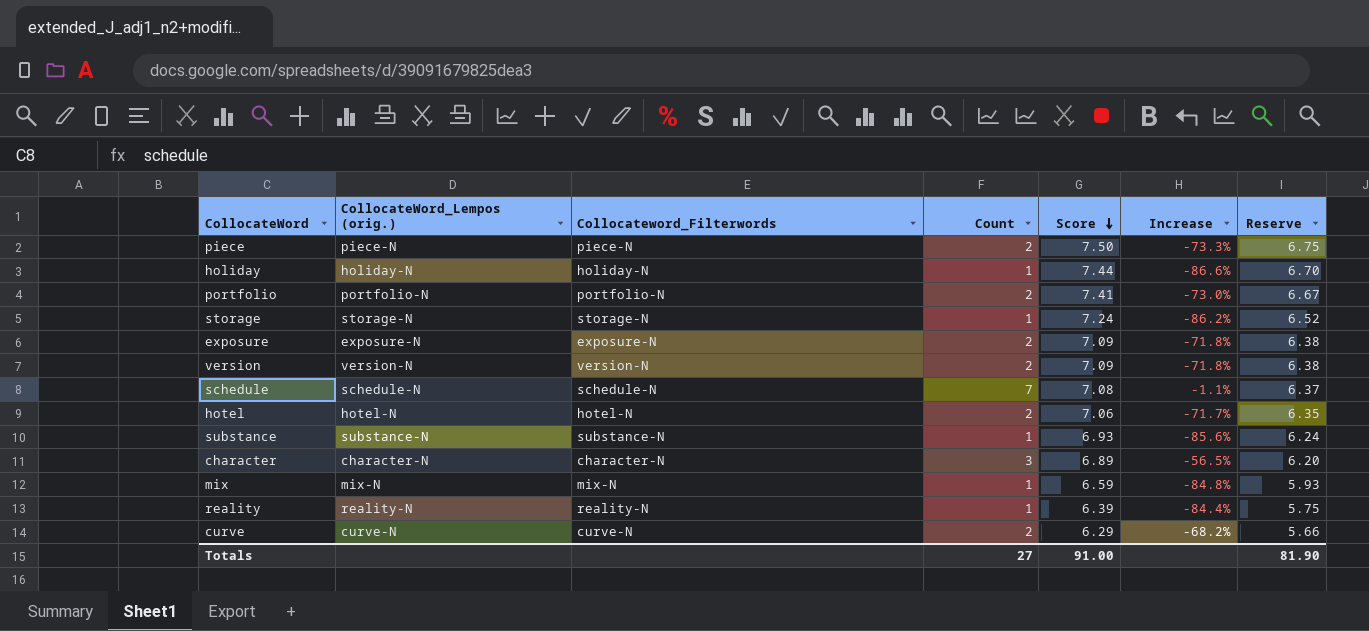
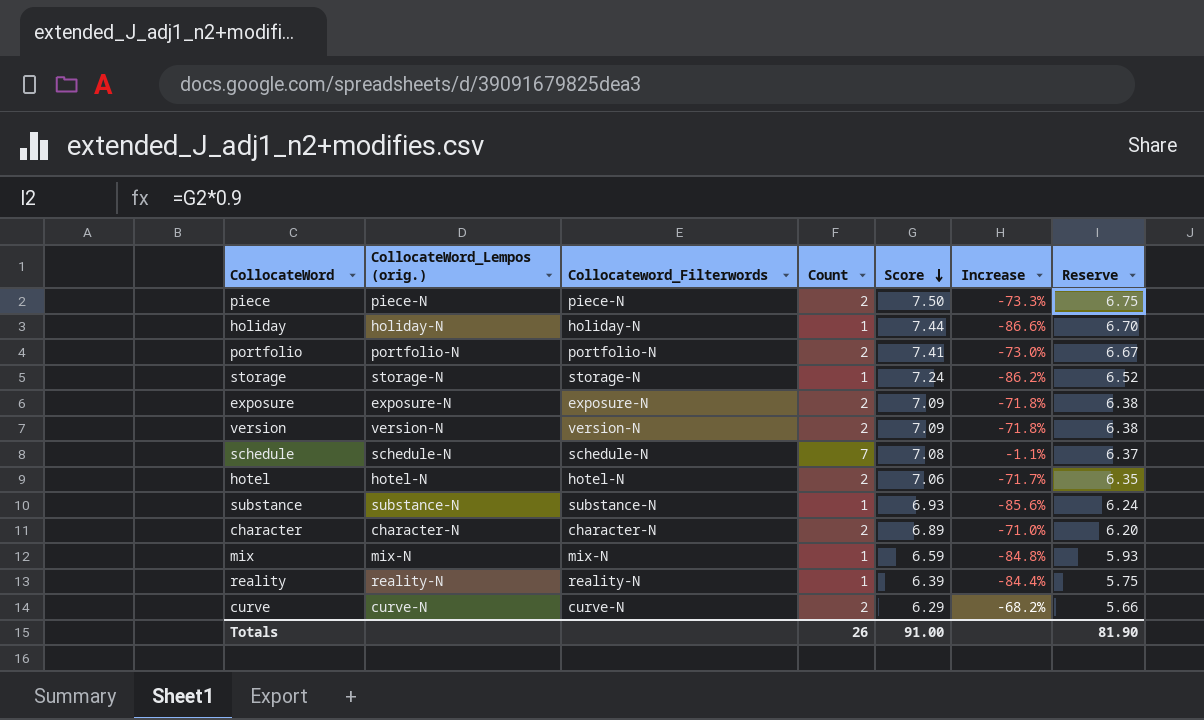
character | Count: 3 -> 2
character | Increase: -56.5% -> -71.0%
Totals | Count: 27 -> 26

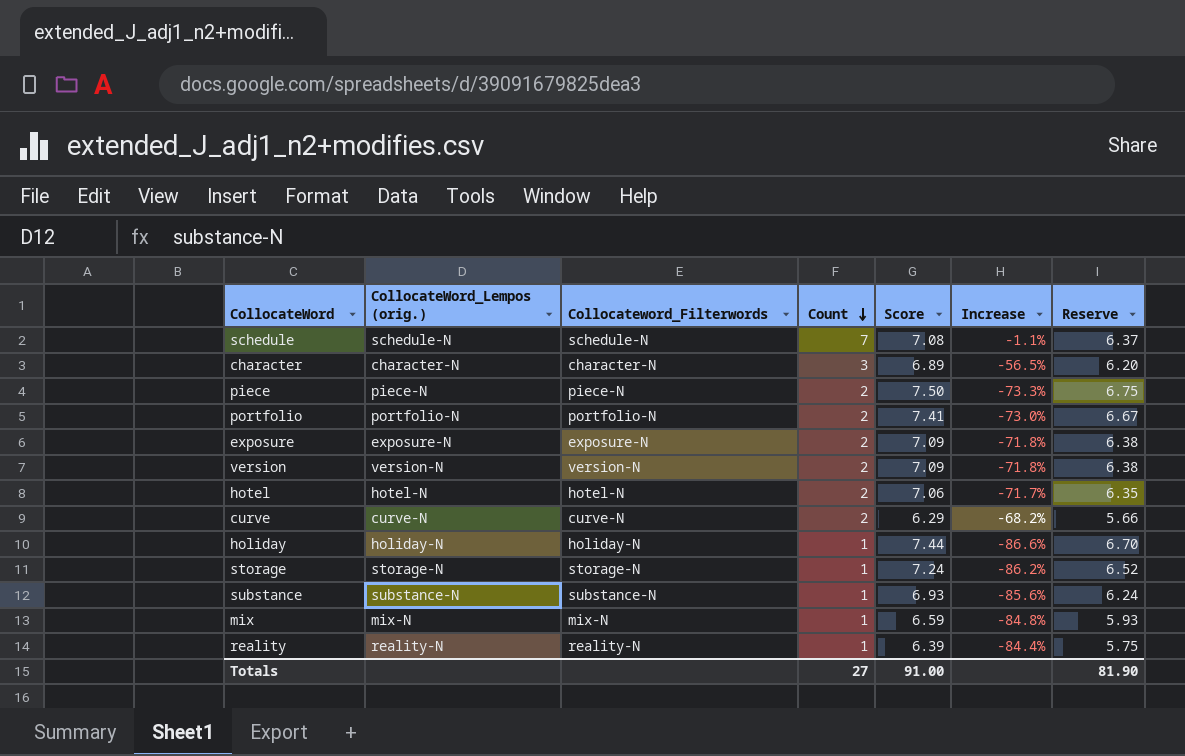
row order: Score descending -> Count descending
character | Count: 2 -> 3
character | Increase: -71.0% -> -56.5%
Totals | Count: 26 -> 27

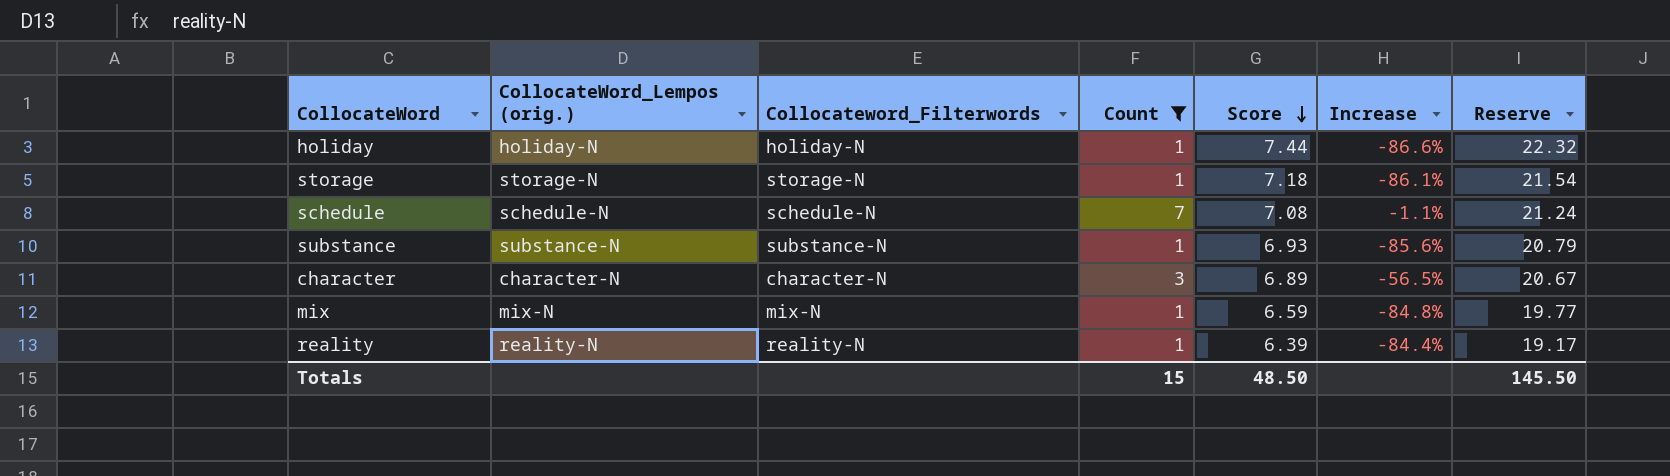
filter: none -> Count != 2
row order: Count descending -> Score descending
column Reserve | formula: [Score] * 0.9 -> [Score] * 3
storage | Score: 7.24 -> 7.18
storage | Increase: -86.2% -> -86.1%
Totals | Count: 27 -> 15
Totals | Score: 91.00 -> 48.50
Totals | Reserve: 81.90 -> 145.50

